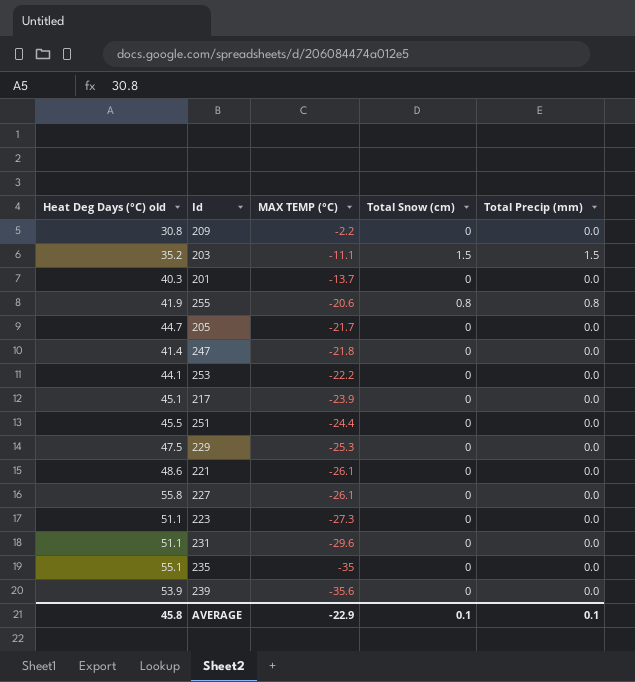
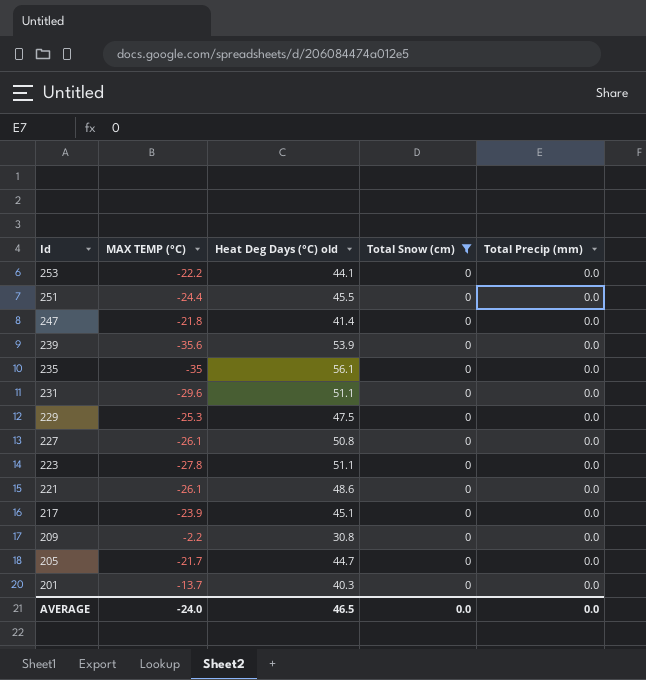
filter: none -> Total Snow (cm) = 0
row order: MAX TEMP (°C) descending -> Id descending
column Heat Deg Days (°C) old | position: 1 -> 3
235 | Heat Deg Days (°C) old: 55.1 -> 56.1
227 | Heat Deg Days (°C) old: 55.8 -> 50.8
223 | MAX TEMP (°C): -27.3 -> -27.8
AVERAGE | MAX TEMP (°C): -22.9 -> -24.0
AVERAGE | Heat Deg Days (°C) old: 45.8 -> 46.5
AVERAGE | Total Snow (cm): 0.1 -> 0.0
AVERAGE | Total Precip (mm): 0.1 -> 0.0

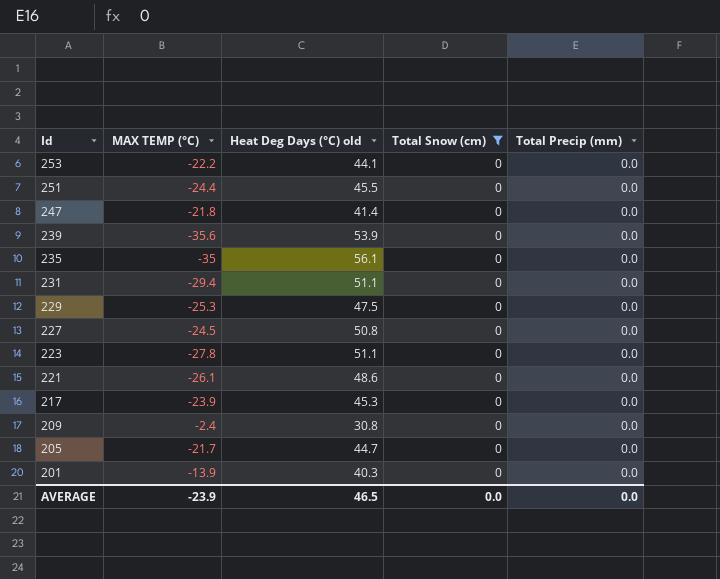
231 | MAX TEMP (°C): -29.6 -> -29.4
227 | MAX TEMP (°C): -26.1 -> -24.5
217 | Heat Deg Days (°C) old: 45.1 -> 45.3
209 | MAX TEMP (°C): -2.2 -> -2.4
201 | MAX TEMP (°C): -13.7 -> -13.9
AVERAGE | MAX TEMP (°C): -24.0 -> -23.9

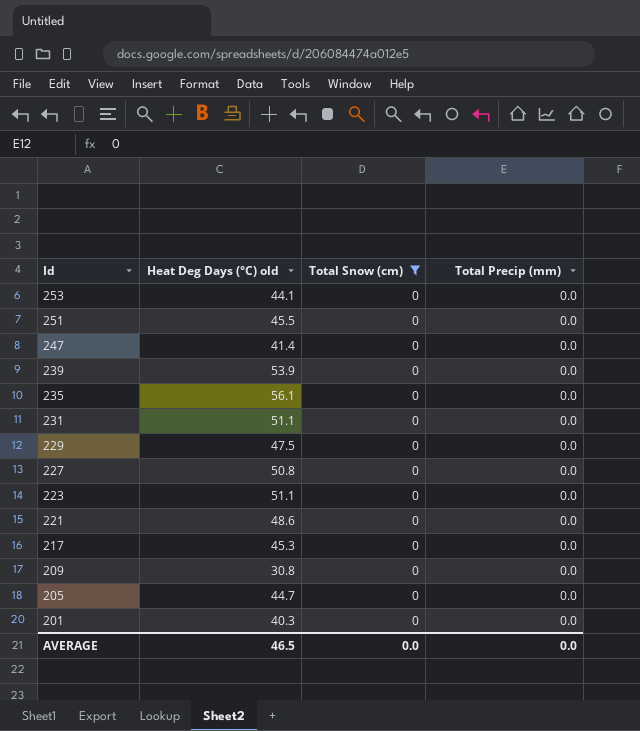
column MAX TEMP (°C) | position: 2 -> none

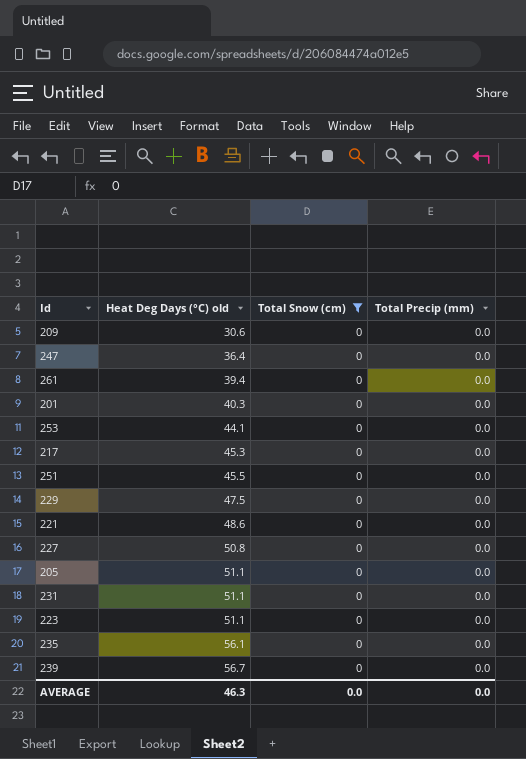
row order: Id descending -> Heat Deg Days (°C) old ascending
209 | Heat Deg Days (°C) old: 30.8 -> 30.6
247 | Heat Deg Days (°C) old: 41.4 -> 36.4
row 261: none -> 39.4 | 0 | 0.0
205 | Heat Deg Days (°C) old: 44.7 -> 51.1
239 | Heat Deg Days (°C) old: 53.9 -> 56.7
AVERAGE | Heat Deg Days (°C) old: 46.5 -> 46.3

